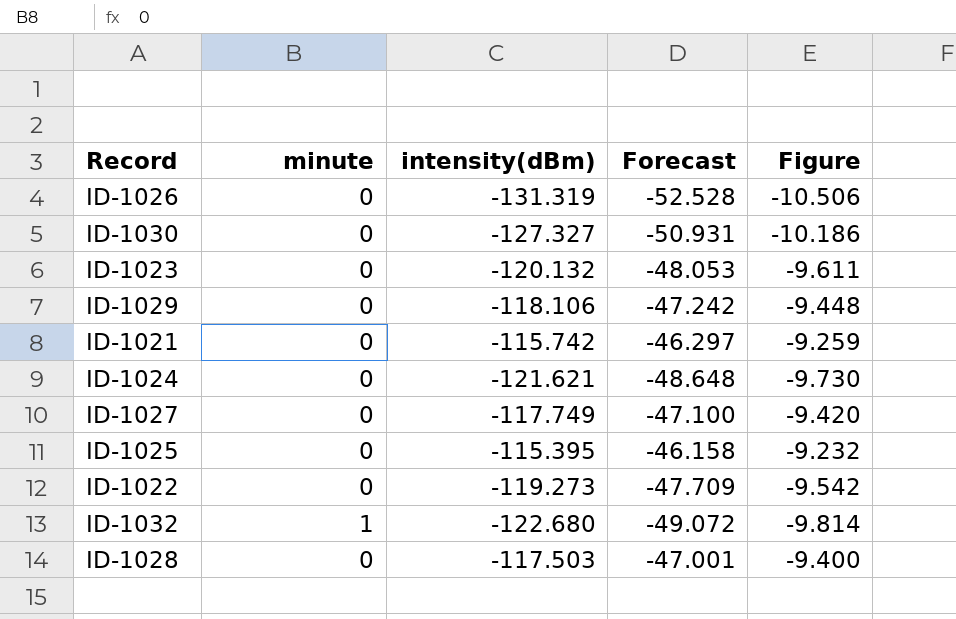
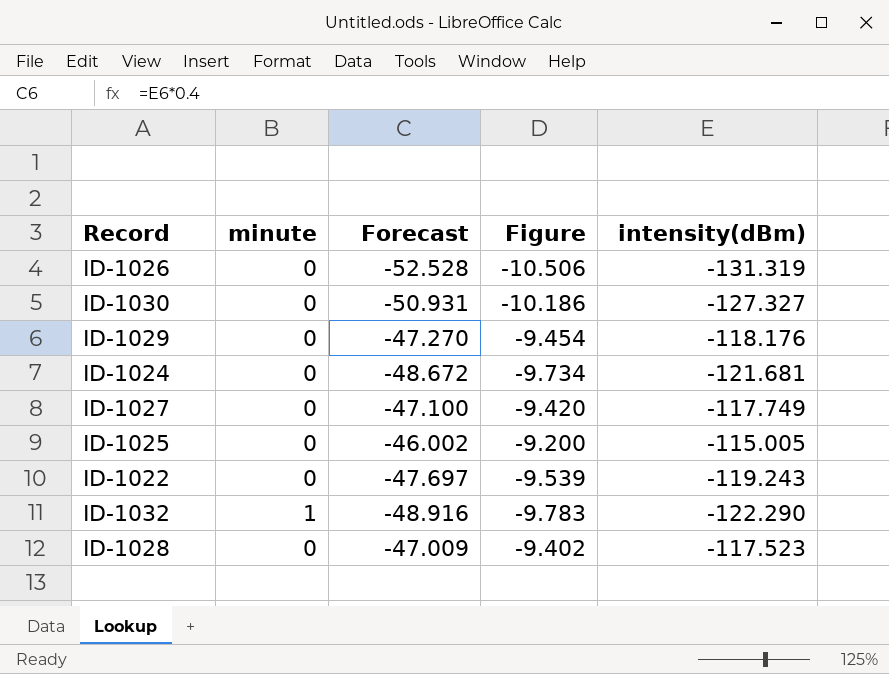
column intensity(dBm) | position: 3 -> 5
row ID-1023: 0 | -120.132 | -48.053 | -9.611 -> none
row ID-1021: 0 | -115.742 | -46.297 | -9.259 -> none
ID-1029 | Forecast: -47.242 -> -47.270
ID-1029 | Figure: -9.448 -> -9.454
ID-1029 | intensity(dBm): -118.106 -> -118.176
ID-1024 | Forecast: -48.648 -> -48.672
ID-1024 | Figure: -9.730 -> -9.734
ID-1024 | intensity(dBm): -121.621 -> -121.681
ID-1025 | Forecast: -46.158 -> -46.002
ID-1025 | Figure: -9.232 -> -9.200
ID-1025 | intensity(dBm): -115.395 -> -115.005
ID-1022 | Forecast: -47.709 -> -47.697
ID-1022 | Figure: -9.542 -> -9.539
ID-1022 | intensity(dBm): -119.273 -> -119.243
ID-1032 | Forecast: -49.072 -> -48.916
ID-1032 | Figure: -9.814 -> -9.783
ID-1032 | intensity(dBm): -122.680 -> -122.290
ID-1028 | Forecast: -47.001 -> -47.009
ID-1028 | Figure: -9.400 -> -9.402
ID-1028 | intensity(dBm): -117.503 -> -117.523

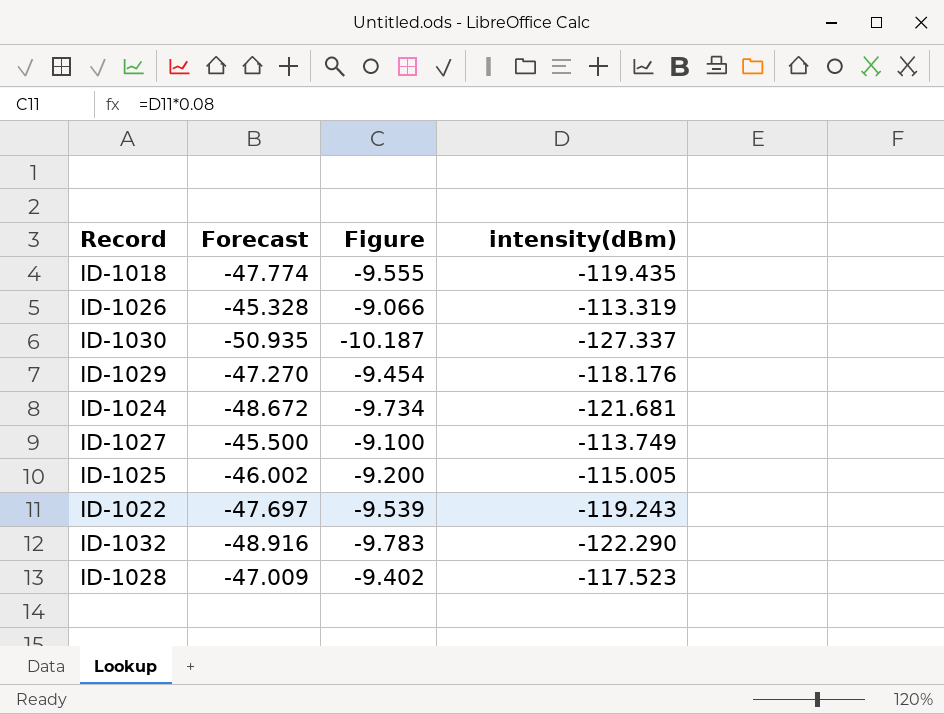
column minute | position: 2 -> none
row ID-1018: none -> -47.774 | -9.555 | -119.435
ID-1026 | Forecast: -52.528 -> -45.328
ID-1026 | Figure: -10.506 -> -9.066
ID-1026 | intensity(dBm): -131.319 -> -113.319
ID-1030 | Forecast: -50.931 -> -50.935
ID-1030 | Figure: -10.186 -> -10.187
ID-1030 | intensity(dBm): -127.327 -> -127.337
ID-1027 | Forecast: -47.100 -> -45.500
ID-1027 | Figure: -9.420 -> -9.100
ID-1027 | intensity(dBm): -117.749 -> -113.749

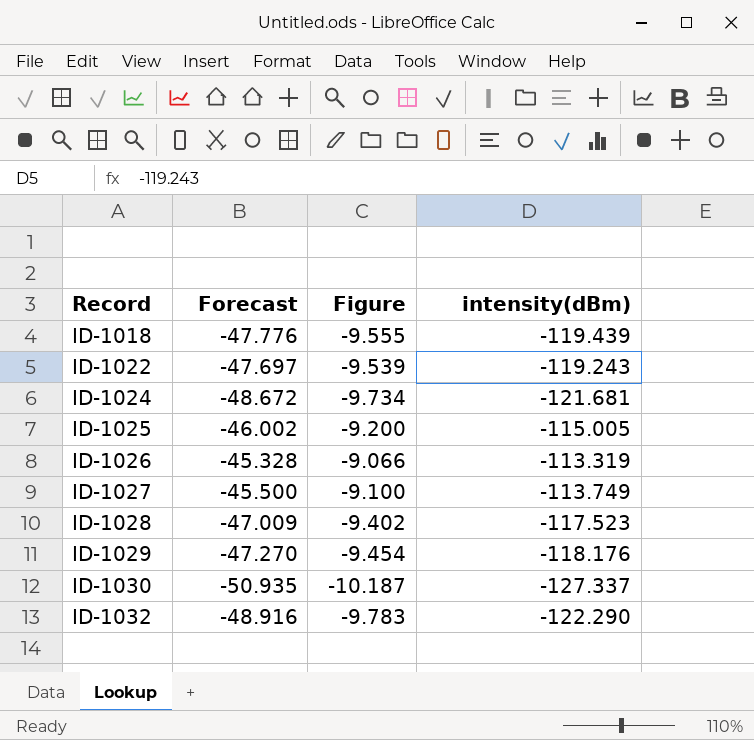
row order: none -> Record ascending
ID-1018 | Forecast: -47.774 -> -47.776
ID-1018 | intensity(dBm): -119.435 -> -119.439

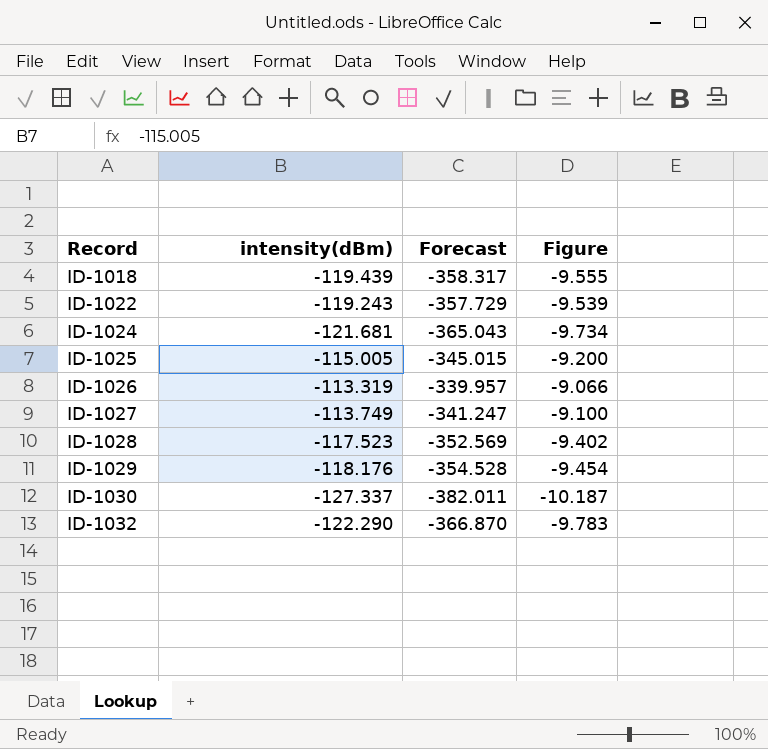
column intensity(dBm) | position: 4 -> 2
column Forecast | formula: [intensity(dBm)] * 0.4 -> [intensity(dBm)] * 3

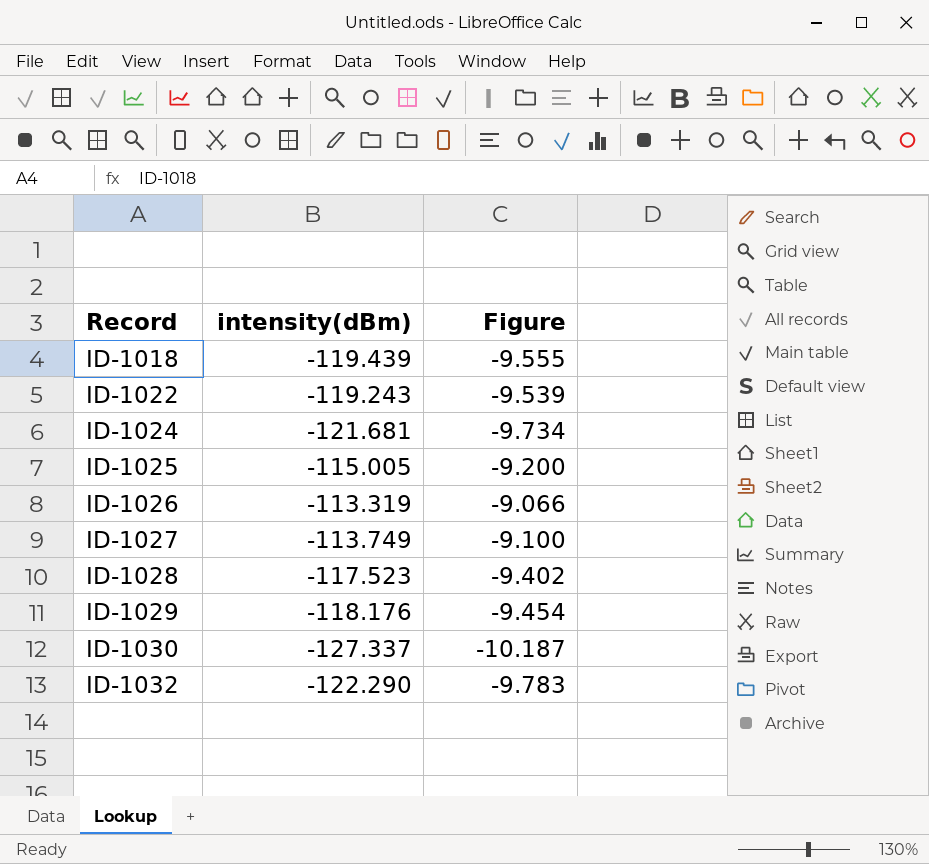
column Forecast | formula: [intensity(dBm)] * 3 -> none

